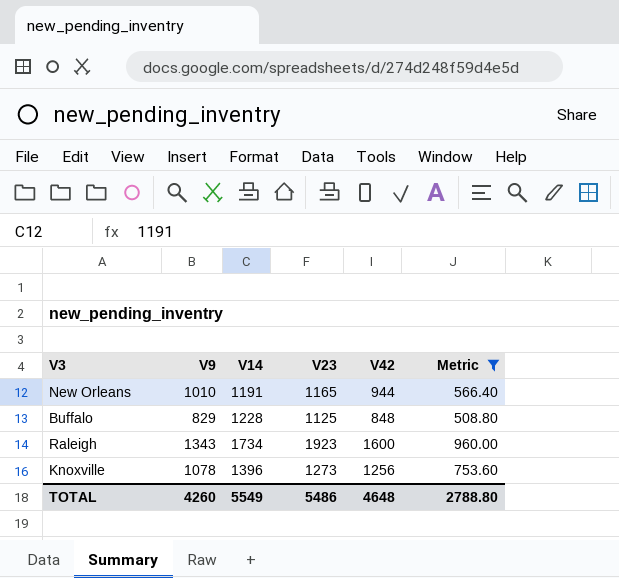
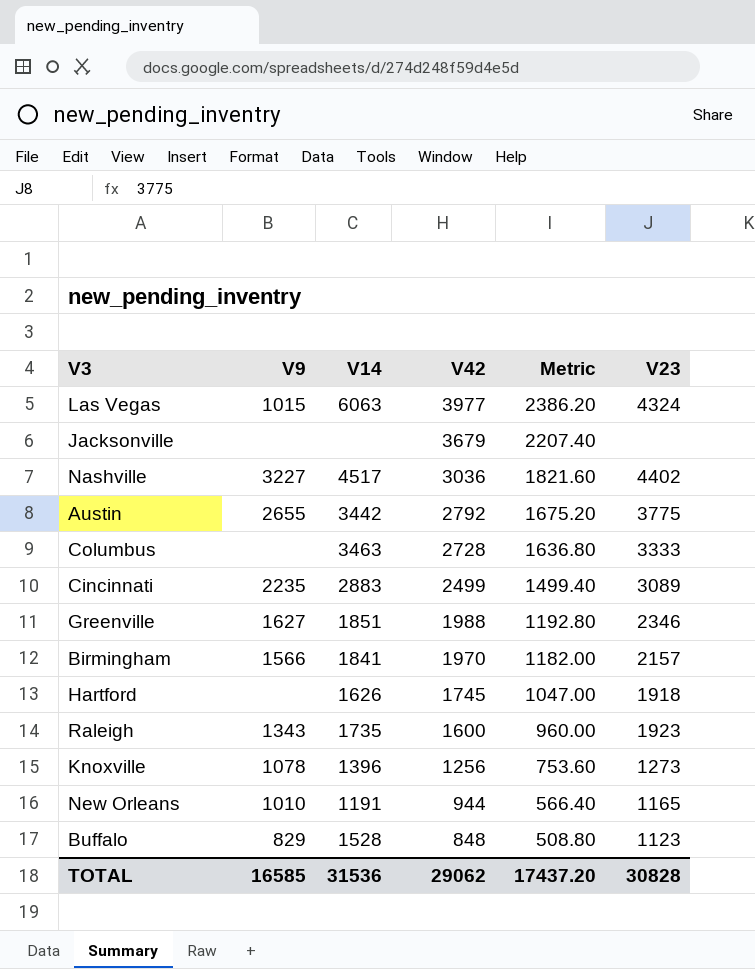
filter: Metric <= 960.00 -> none
row order: none -> V42 descending
column V23 | position: 4 -> 6
Raleigh | V14: 1734 -> 1735
Buffalo | V14: 1228 -> 1528
Buffalo | V23: 1125 -> 1123
TOTAL | V9: 4260 -> 16585
TOTAL | V14: 5549 -> 31536
TOTAL | V42: 4648 -> 29062
TOTAL | Metric: 2788.80 -> 17437.20
TOTAL | V23: 5486 -> 30828

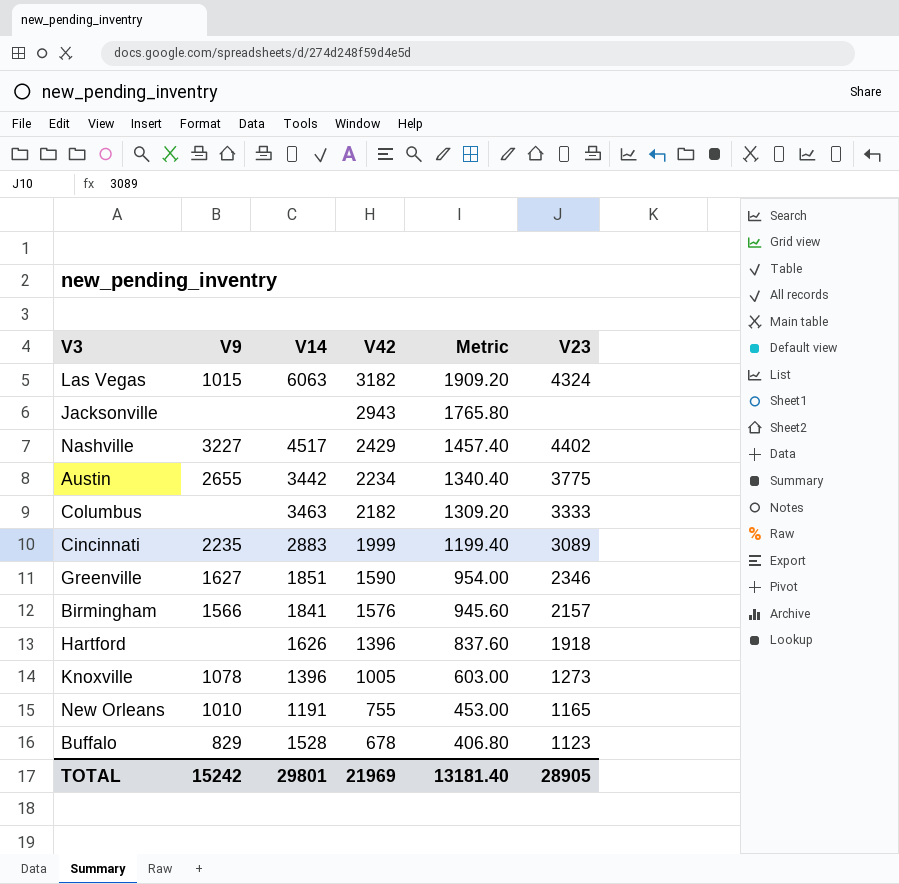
row Raleigh: 1343 | 1735 | 1600 | 960.00 | 1923 -> none
Las Vegas | V42: 3977 -> 3182
Las Vegas | Metric: 2386.20 -> 1909.20
Jacksonville | V42: 3679 -> 2943
Jacksonville | Metric: 2207.40 -> 1765.80
Nashville | V42: 3036 -> 2429
Nashville | Metric: 1821.60 -> 1457.40
Austin | V42: 2792 -> 2234
Austin | Metric: 1675.20 -> 1340.40
Columbus | V42: 2728 -> 2182
Columbus | Metric: 1636.80 -> 1309.20
Cincinnati | V42: 2499 -> 1999
Cincinnati | Metric: 1499.40 -> 1199.40
Greenville | V42: 1988 -> 1590
Greenville | Metric: 1192.80 -> 954.00
Birmingham | V42: 1970 -> 1576
Birmingham | Metric: 1182.00 -> 945.60
Hartford | V42: 1745 -> 1396
Hartford | Metric: 1047.00 -> 837.60
Knoxville | V42: 1256 -> 1005
Knoxville | Metric: 753.60 -> 603.00
New Orleans | V42: 944 -> 755
New Orleans | Metric: 566.40 -> 453.00
Buffalo | V42: 848 -> 678
Buffalo | Metric: 508.80 -> 406.80
TOTAL | V9: 16585 -> 15242
TOTAL | V14: 31536 -> 29801
TOTAL | V42: 29062 -> 21969
TOTAL | Metric: 17437.20 -> 13181.40
TOTAL | V23: 30828 -> 28905

